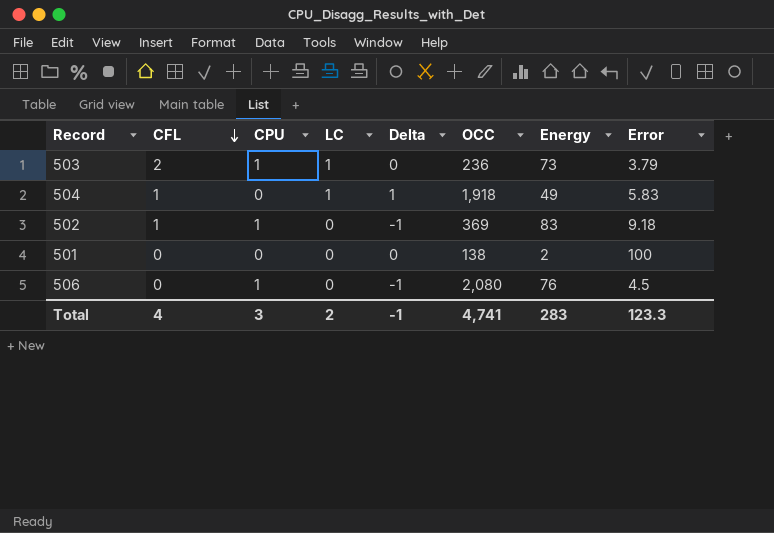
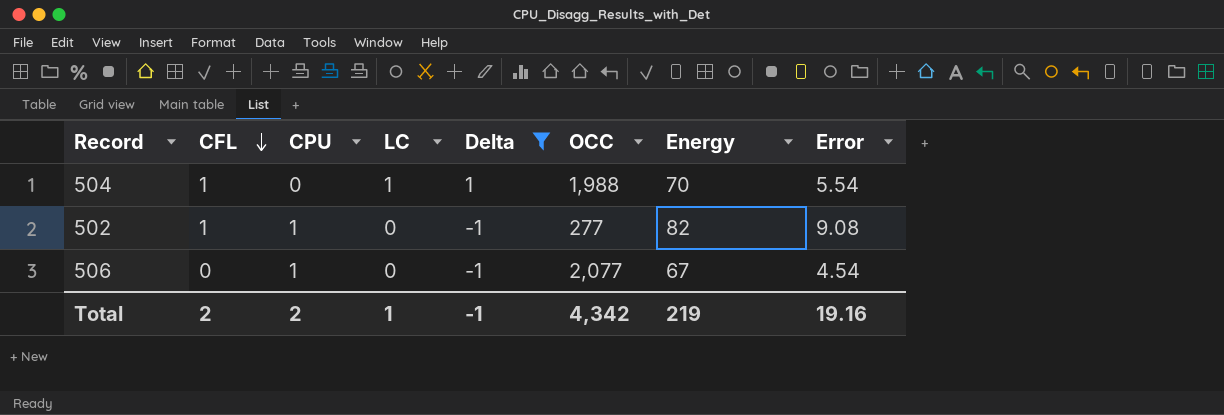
filter: none -> Delta != 0
504 | OCC: 1,918 -> 1,988
504 | Energy: 49 -> 70
504 | Error: 5.83 -> 5.54
502 | OCC: 369 -> 277
502 | Energy: 83 -> 82
502 | Error: 9.18 -> 9.08
506 | OCC: 2,080 -> 2,077
506 | Energy: 76 -> 67
506 | Error: 4.5 -> 4.54
Total | CFL: 4 -> 2
Total | CPU: 3 -> 2
Total | LC: 2 -> 1
Total | OCC: 4,741 -> 4,342
Total | Energy: 283 -> 219
Total | Error: 123.3 -> 19.16

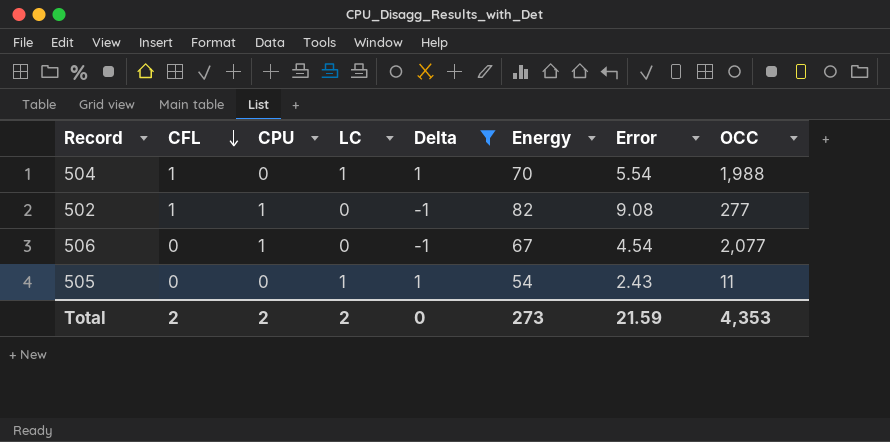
column OCC | position: 6 -> 8
row 505: none -> 0 | 0 | 1 | 1 | 54 | 2.43 | 11
Total | LC: 1 -> 2
Total | Delta: -1 -> 0
Total | Energy: 219 -> 273
Total | Error: 19.16 -> 21.59
Total | OCC: 4,342 -> 4,353

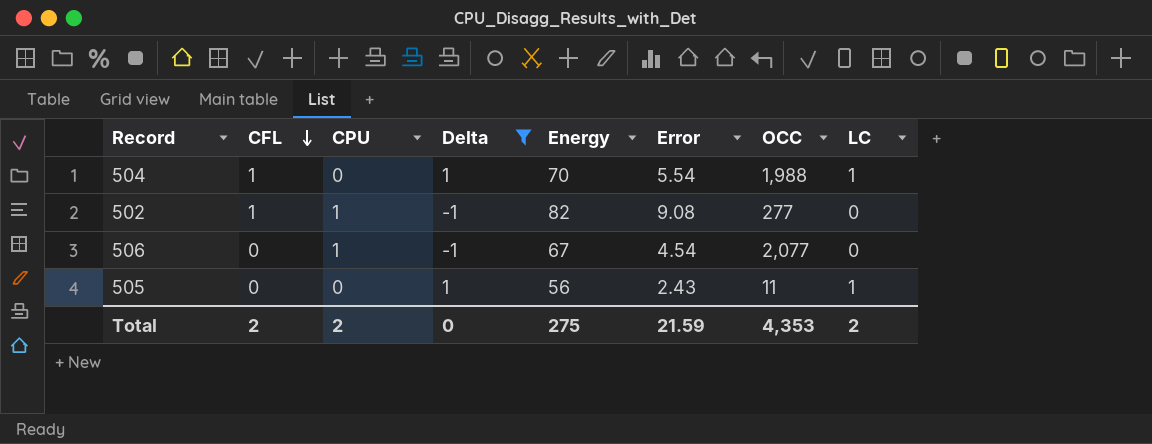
column LC | position: 4 -> 8
505 | Energy: 54 -> 56
Total | Energy: 273 -> 275

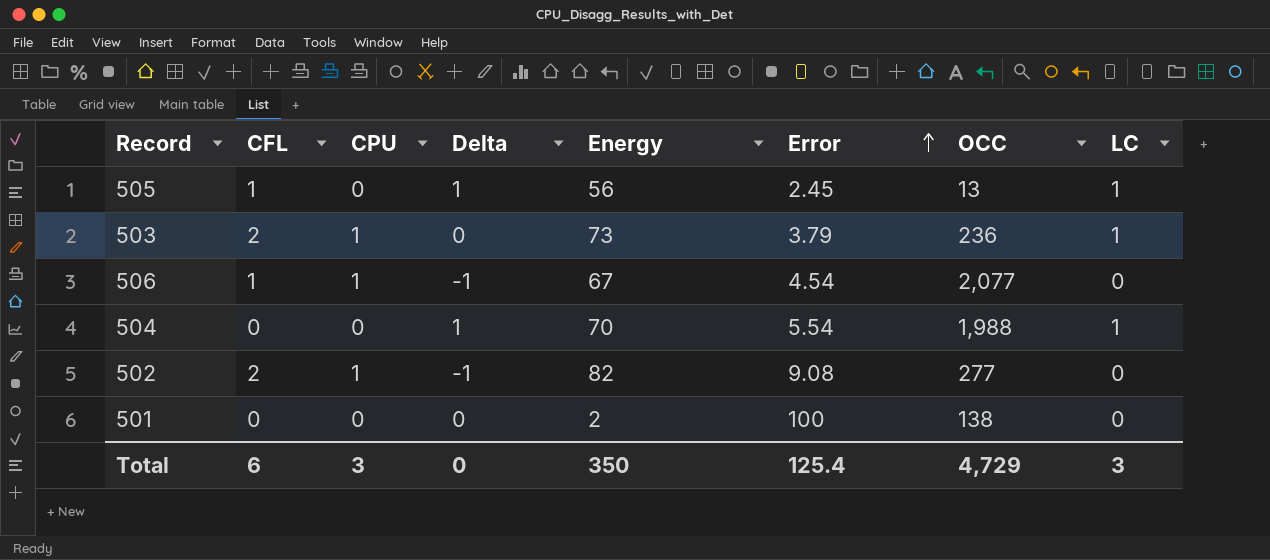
filter: Delta != 0 -> none
row order: CFL descending -> Error ascending
505 | CFL: 0 -> 1
505 | Error: 2.43 -> 2.45
505 | OCC: 11 -> 13
506 | CFL: 0 -> 1
504 | CFL: 1 -> 0
502 | CFL: 1 -> 2
Total | CFL: 2 -> 6
Total | CPU: 2 -> 3
Total | Energy: 275 -> 350
Total | Error: 21.59 -> 125.4
Total | OCC: 4,353 -> 4,729
Total | LC: 2 -> 3

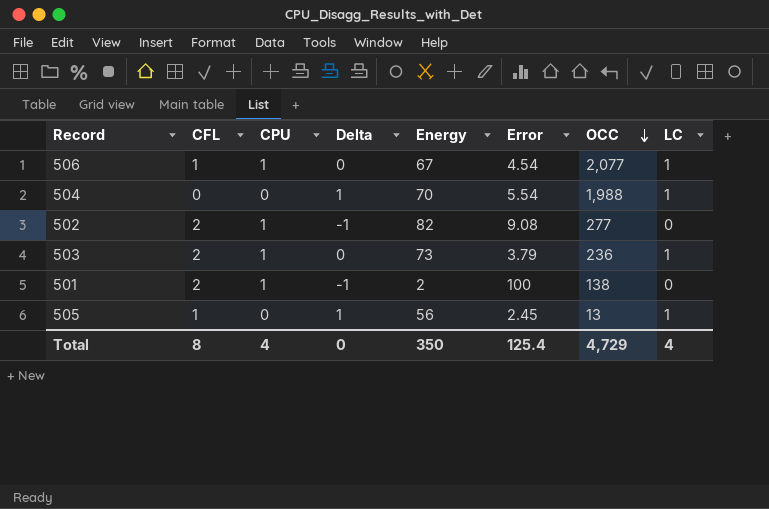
row order: Error ascending -> OCC descending
506 | Delta: -1 -> 0
506 | LC: 0 -> 1
501 | CFL: 0 -> 2
501 | CPU: 0 -> 1
501 | Delta: 0 -> -1
Total | CFL: 6 -> 8
Total | CPU: 3 -> 4
Total | LC: 3 -> 4

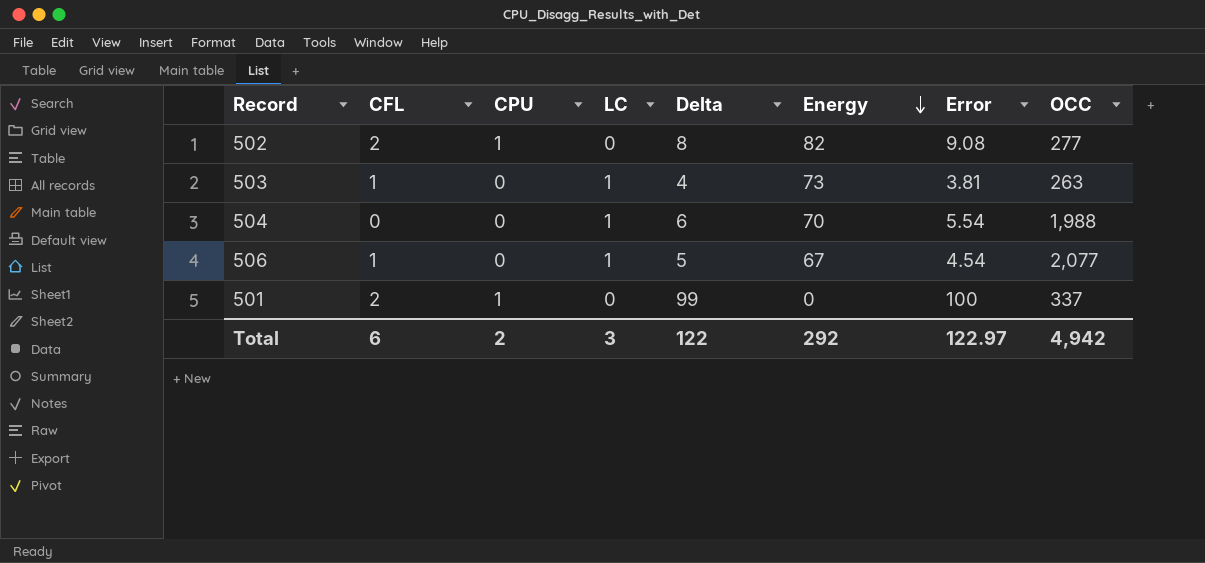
row order: OCC descending -> Energy descending
column LC | position: 8 -> 4
column Delta | formula: [LC] - [CPU] -> [Error] - [CPU]
row 505: 1 | 0 | 1 | 56 | 2.45 | 13 | 1 -> none
503 | CFL: 2 -> 1
503 | CPU: 1 -> 0
503 | Error: 3.79 -> 3.81
503 | OCC: 236 -> 263
506 | CPU: 1 -> 0
501 | Energy: 2 -> 0
501 | OCC: 138 -> 337
Total | CFL: 8 -> 6
Total | CPU: 4 -> 2
Total | LC: 4 -> 3
Total | Delta: 0 -> 122
Total | Energy: 350 -> 292
Total | Error: 125.4 -> 122.97
Total | OCC: 4,729 -> 4,942

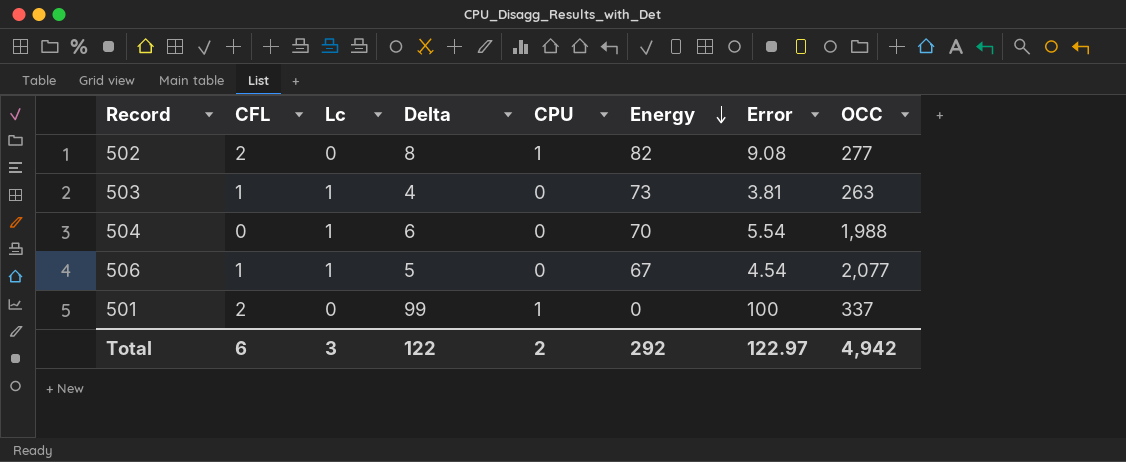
column name: LC -> Lc
column CPU | position: 3 -> 5

